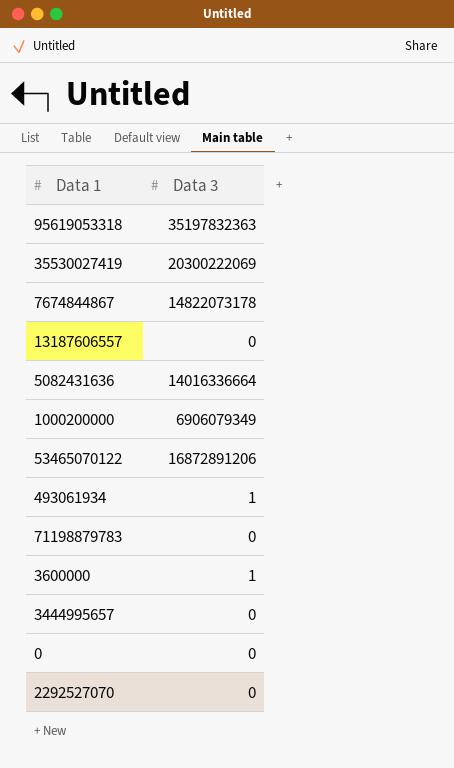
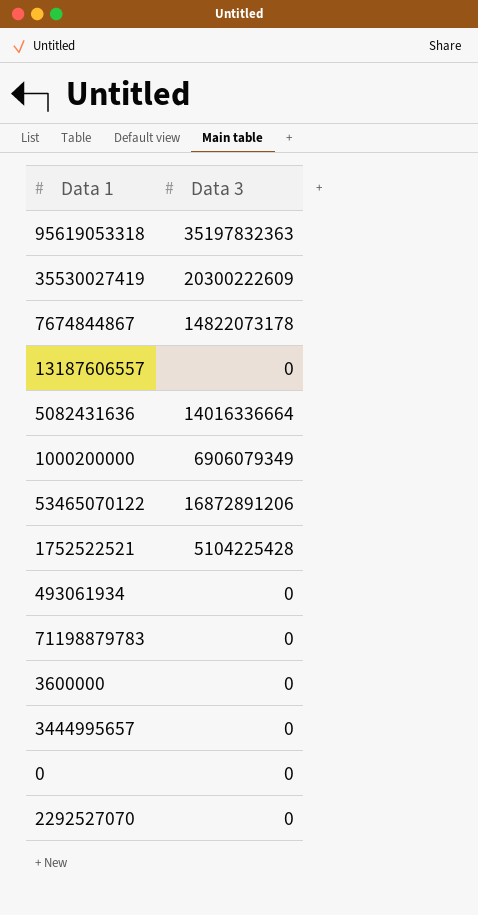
35530027419 | Data 3: 20300222069 -> 20300222609
row 1752522521: none -> 5104225428
493061934 | Data 3: 1 -> 0
3600000 | Data 3: 1 -> 0

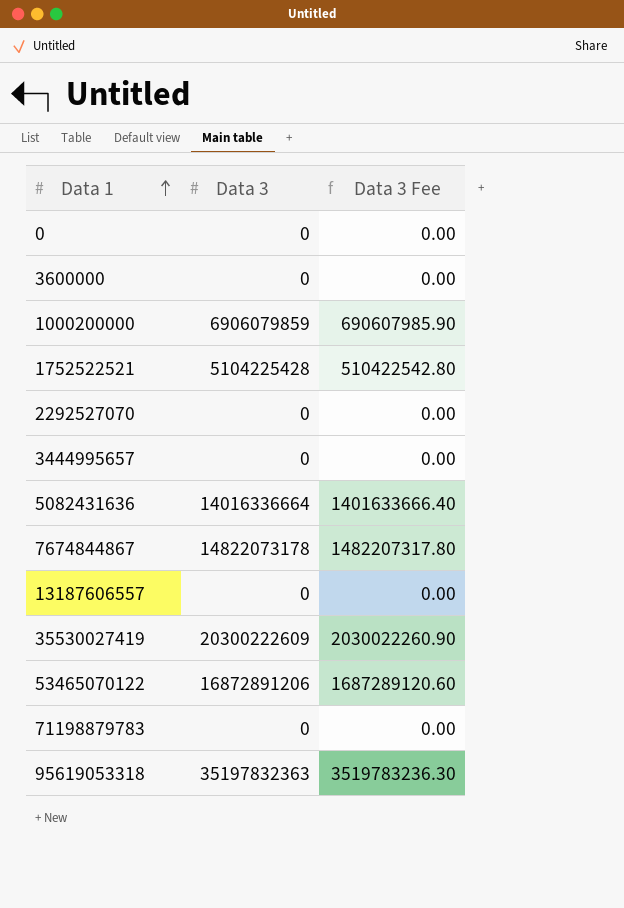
row order: none -> Data 1 ascending
column Data 3 Fee | formula: none -> [Data 3] * 0.1
row 493061934: 0 -> none
1000200000 | Data 3: 6906079349 -> 6906079859

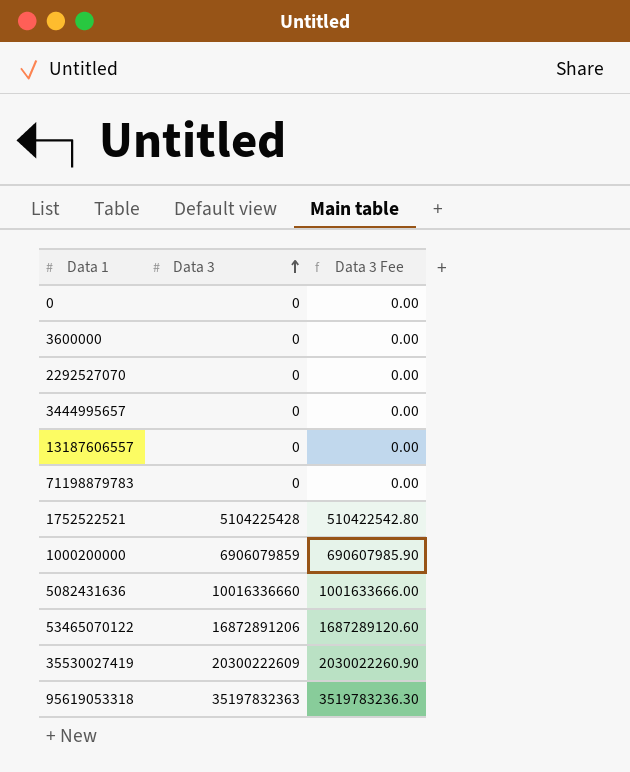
row order: Data 1 ascending -> Data 3 ascending
row 7674844867: 14822073178 | 1482207317.80 -> none
5082431636 | Data 3: 14016336664 -> 10016336660
5082431636 | Data 3 Fee: 1401633666.40 -> 1001633666.00

